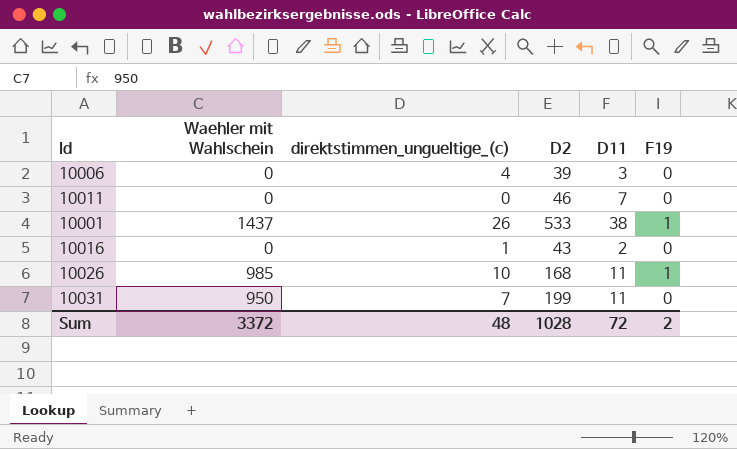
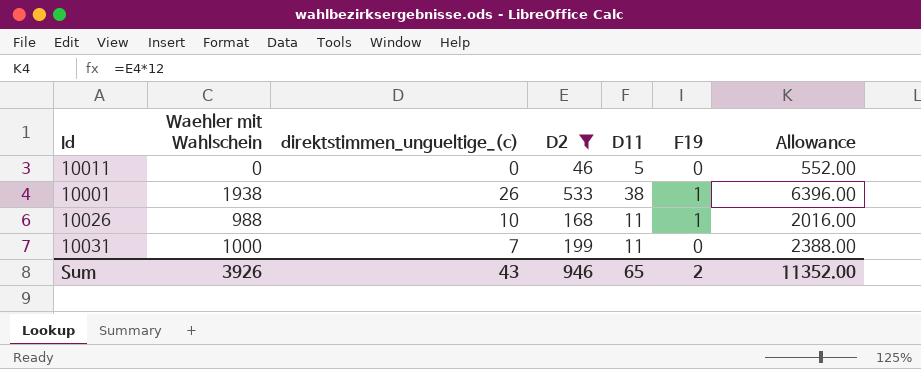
filter: none -> D2 >= 46
column Allowance | formula: none -> [D2] * 12
10011 | D11: 7 -> 5
10001 | Waehler mit Wahlschein: 1437 -> 1938
10026 | Waehler mit Wahlschein: 985 -> 988
10031 | Waehler mit Wahlschein: 950 -> 1000
Sum | Waehler mit Wahlschein: 3372 -> 3926
Sum | direktstimmen_ungueltige_(c): 48 -> 43
Sum | D2: 1028 -> 946
Sum | D11: 72 -> 65

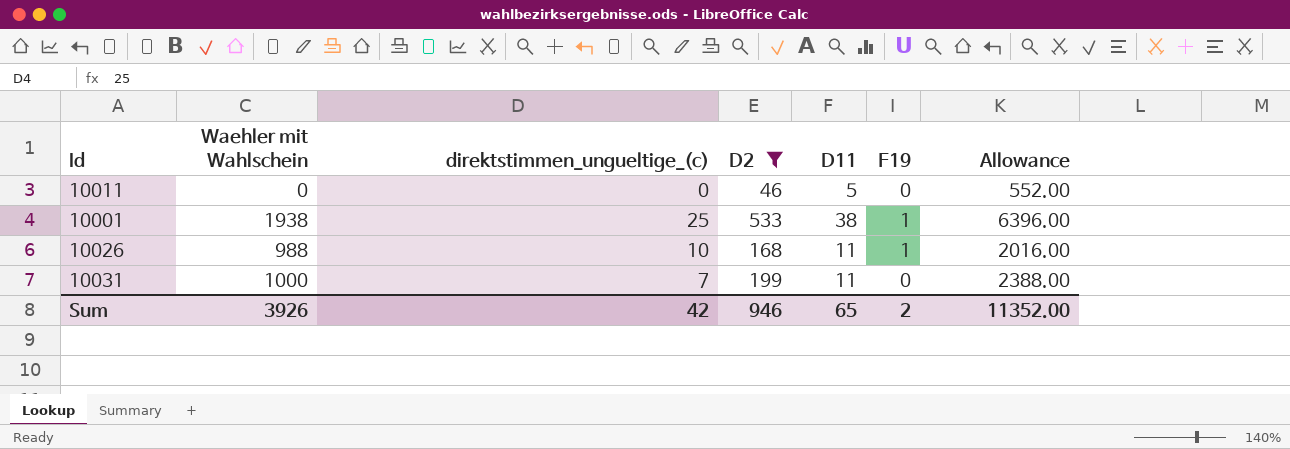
10001 | direktstimmen_ungueltige_(c): 26 -> 25
Sum | direktstimmen_ungueltige_(c): 43 -> 42

